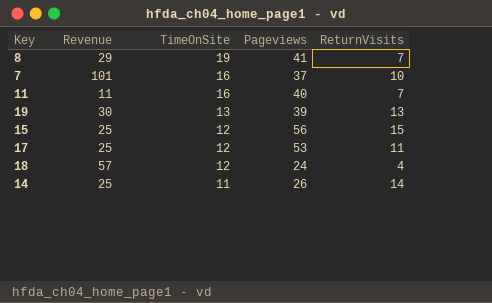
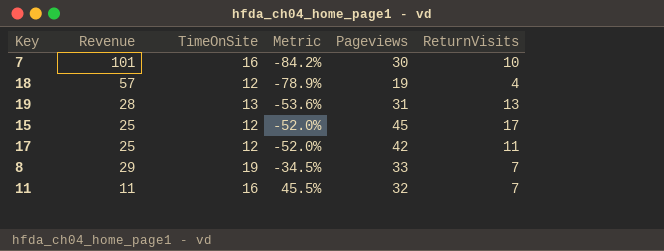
row order: TimeOnSite descending -> Metric ascending
column Metric | formula: none -> ([TimeOnSite] - [Revenue]) / [Revenue]
row 14: 25 | 11 | 26 | 14 -> none
7 | Pageviews: 37 -> 30
18 | Pageviews: 24 -> 19
19 | Revenue: 30 -> 28
19 | Pageviews: 39 -> 31
15 | Pageviews: 56 -> 45
15 | ReturnVisits: 15 -> 17
17 | Pageviews: 53 -> 42
8 | Pageviews: 41 -> 33
11 | Pageviews: 40 -> 32

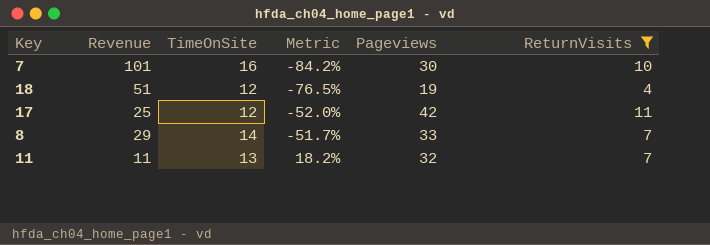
filter: none -> ReturnVisits <= 11
18 | Revenue: 57 -> 51
18 | Metric: -78.9% -> -76.5%
8 | TimeOnSite: 19 -> 14
8 | Metric: -34.5% -> -51.7%
11 | TimeOnSite: 16 -> 13
11 | Metric: 45.5% -> 18.2%

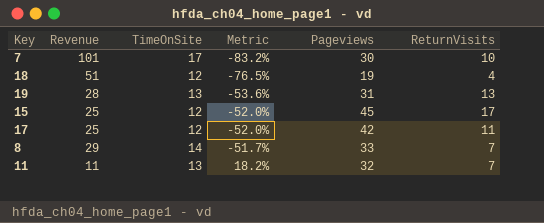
filter: ReturnVisits <= 11 -> none
7 | TimeOnSite: 16 -> 17
7 | Metric: -84.2% -> -83.2%

